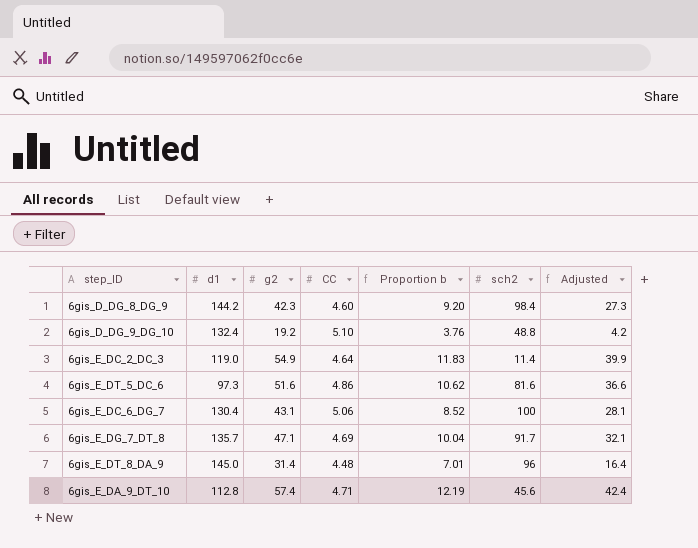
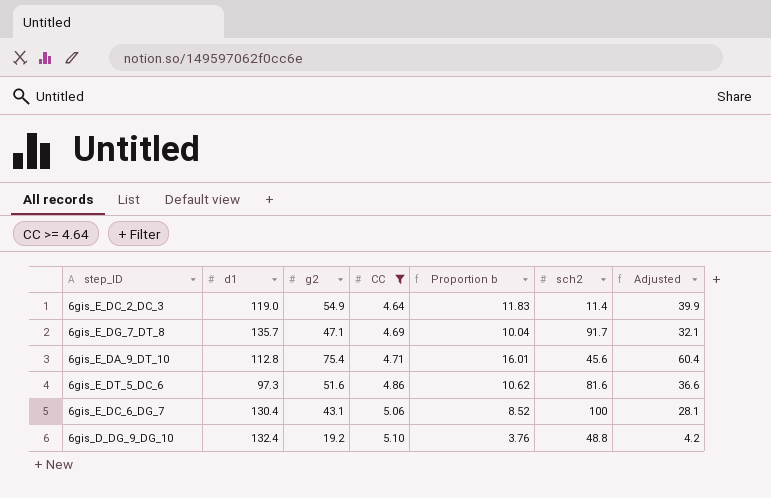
filter: none -> CC >= 4.64
row order: none -> CC ascending
6gis_E_DA_9_DT_10 | g2: 57.4 -> 75.4
6gis_E_DA_9_DT_10 | Proportion b: 12.19 -> 16.01
6gis_E_DA_9_DT_10 | Adjusted: 42.4 -> 60.4

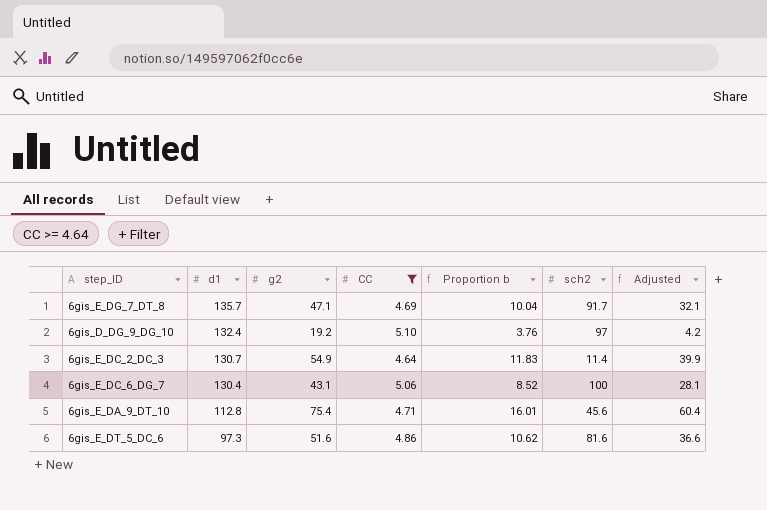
row order: CC ascending -> d1 descending
6gis_D_DG_9_DG_10 | sch2: 48.8 -> 97
6gis_E_DC_2_DC_3 | d1: 119.0 -> 130.7

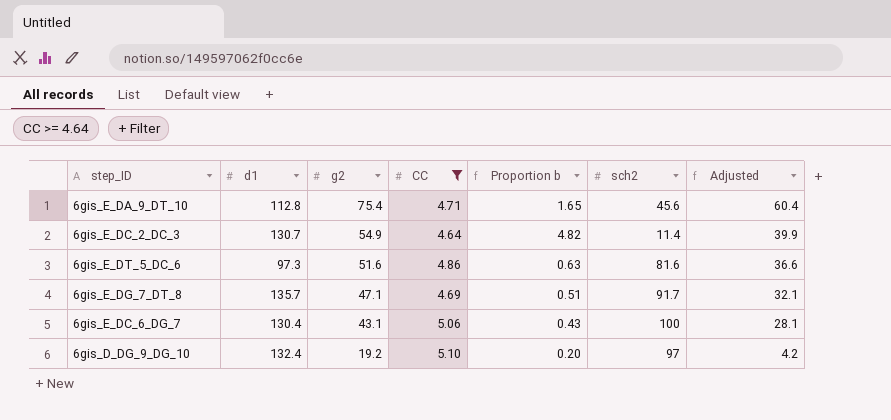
row order: d1 descending -> g2 descending
column Proportion b | formula: [g2] / [CC] -> [g2] / [sch2]

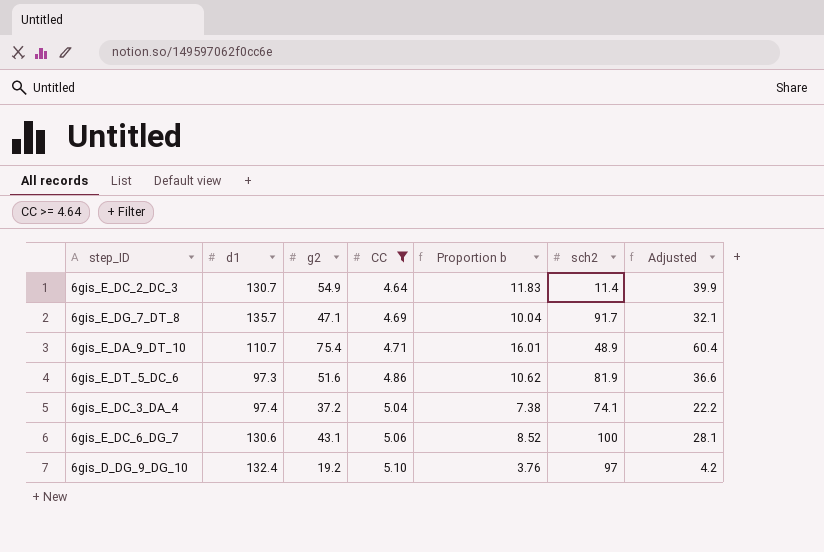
row order: g2 descending -> CC ascending
column Proportion b | formula: [g2] / [sch2] -> [g2] / [CC]
6gis_E_DA_9_DT_10 | d1: 112.8 -> 110.7
6gis_E_DA_9_DT_10 | sch2: 45.6 -> 48.9
6gis_E_DT_5_DC_6 | sch2: 81.6 -> 81.9
row 6gis_E_DC_3_DA_4: none -> 97.4 | 37.2 | 5.04 | 7.38 | 74.1 | 22.2
6gis_E_DC_6_DG_7 | d1: 130.4 -> 130.6

